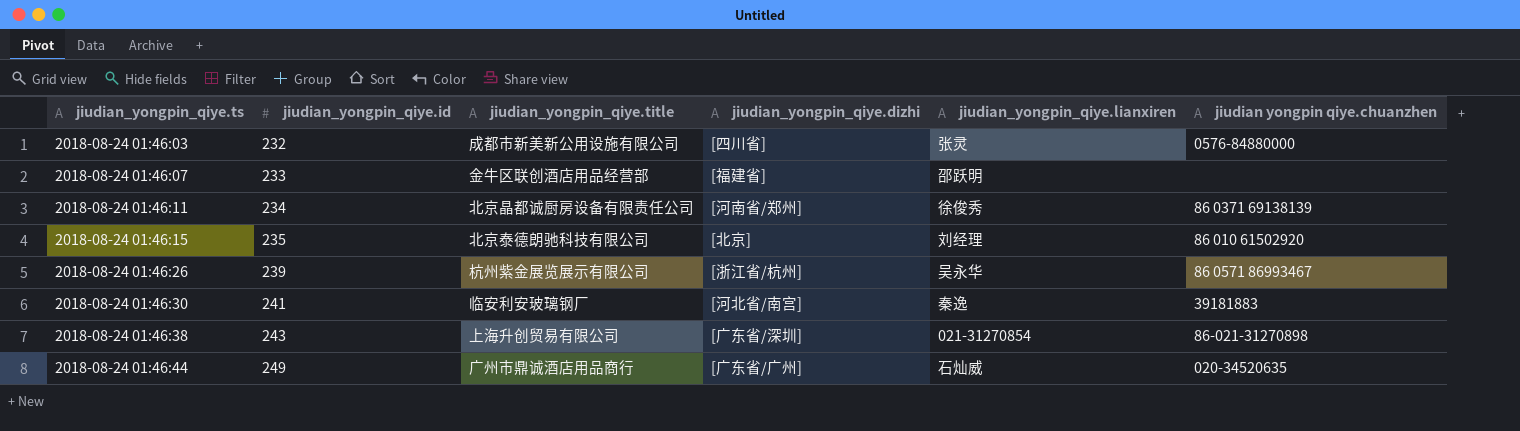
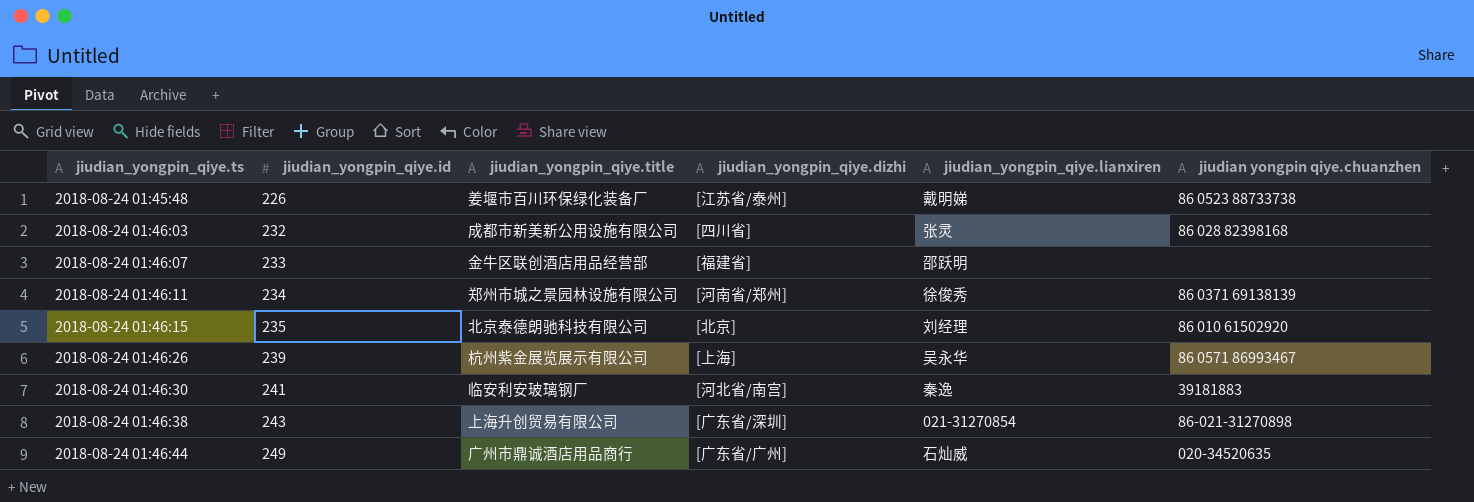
row 2018-08-24 01:45:48: none -> 226 | 姜堰市百川环保绿化装备厂 | [江苏省/泰州] | 戴明娣 | 86 0523 88733738
2018-08-24 01:46:03 | jiudian yongpin qiye.chuanzhen: 0576-84880000 -> 86 028 82398168
2018-08-24 01:46:11 | jiudian_yongpin_qiye.title: 北京晶都诚厨房设备有限责任公司 -> 郑州市城之景园林设施有限公司
2018-08-24 01:46:26 | jiudian_yongpin_qiye.dizhi: [浙江省/杭州] -> [上海]

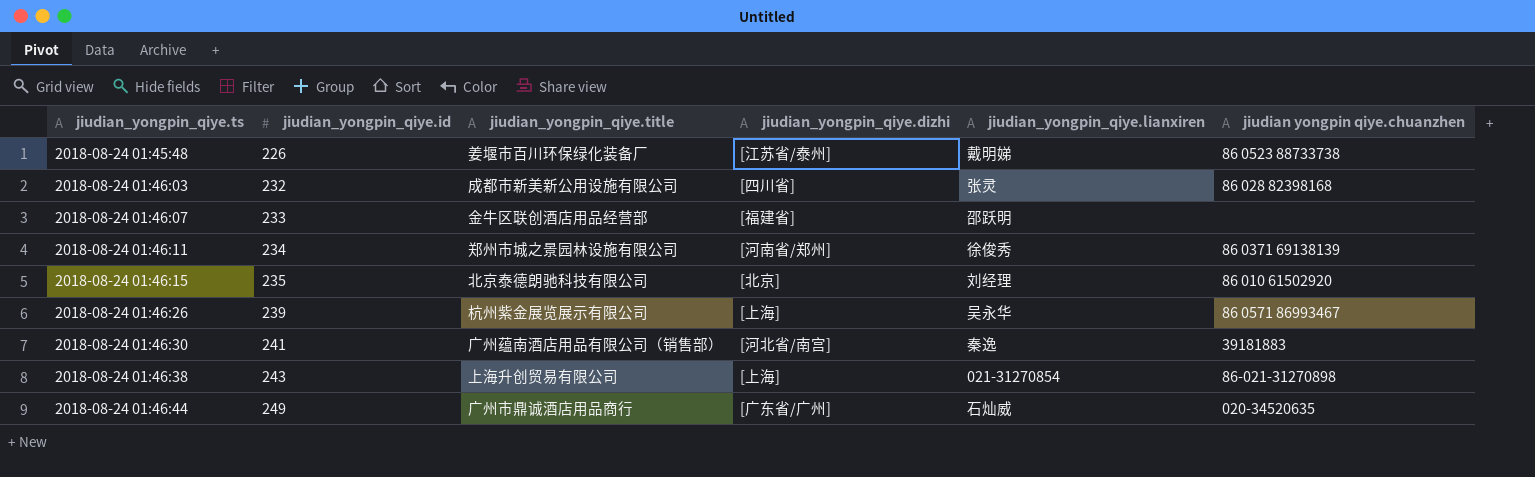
2018-08-24 01:46:30 | jiudian_yongpin_qiye.title: 临安利安玻璃钢厂 -> 广州蕴南酒店用品有限公司（销售部）
2018-08-24 01:46:38 | jiudian_yongpin_qiye.dizhi: [广东省/深圳] -> [上海]

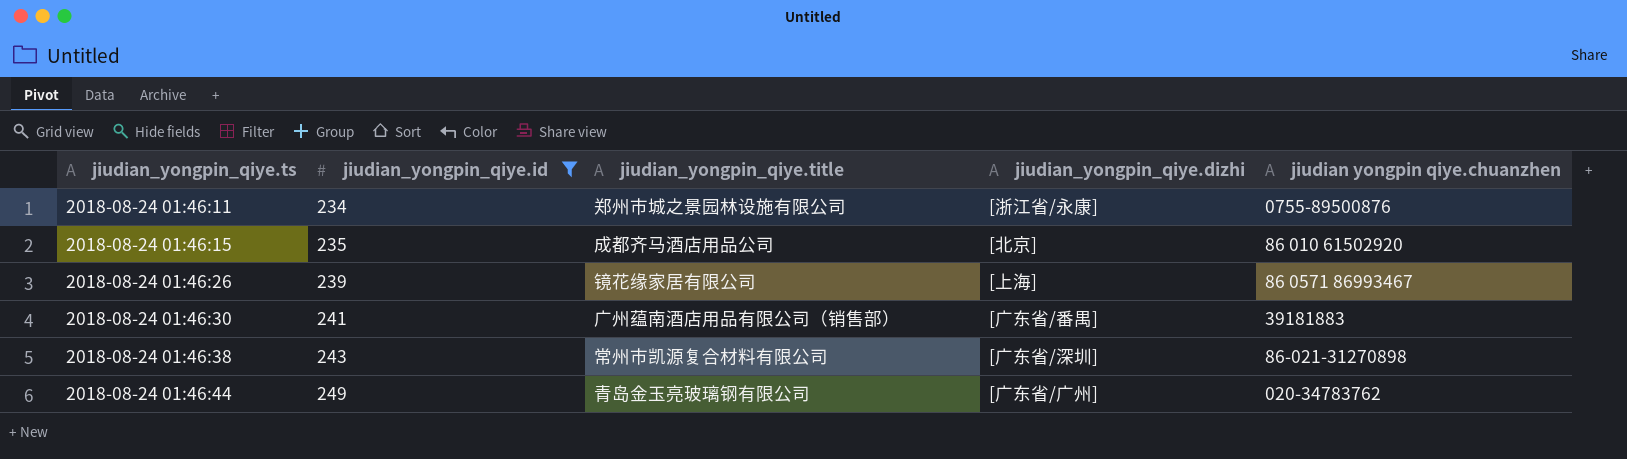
filter: none -> jiudian_yongpin_qiye.id >= 234
column jiudian_yongpin_qiye.lianxiren | position: 5 -> none
2018-08-24 01:46:11 | jiudian_yongpin_qiye.dizhi: [河南省/郑州] -> [浙江省/永康]
2018-08-24 01:46:11 | jiudian yongpin qiye.chuanzhen: 86 0371 69138139 -> 0755-89500876
2018-08-24 01:46:15 | jiudian_yongpin_qiye.title: 北京泰德朗驰科技有限公司 -> 成都齐马酒店用品公司
2018-08-24 01:46:26 | jiudian_yongpin_qiye.title: 杭州紫金展览展示有限公司 -> 镜花缘家居有限公司
2018-08-24 01:46:30 | jiudian_yongpin_qiye.dizhi: [河北省/南宫] -> [广东省/番禺]
2018-08-24 01:46:38 | jiudian_yongpin_qiye.title: 上海升创贸易有限公司 -> 常州市凯源复合材料有限公司
2018-08-24 01:46:38 | jiudian_yongpin_qiye.dizhi: [上海] -> [广东省/深圳]
2018-08-24 01:46:44 | jiudian_yongpin_qiye.title: 广州市鼎诚酒店用品商行 -> 青岛金玉亮玻璃钢有限公司
2018-08-24 01:46:44 | jiudian yongpin qiye.chuanzhen: 020-34520635 -> 020-34783762

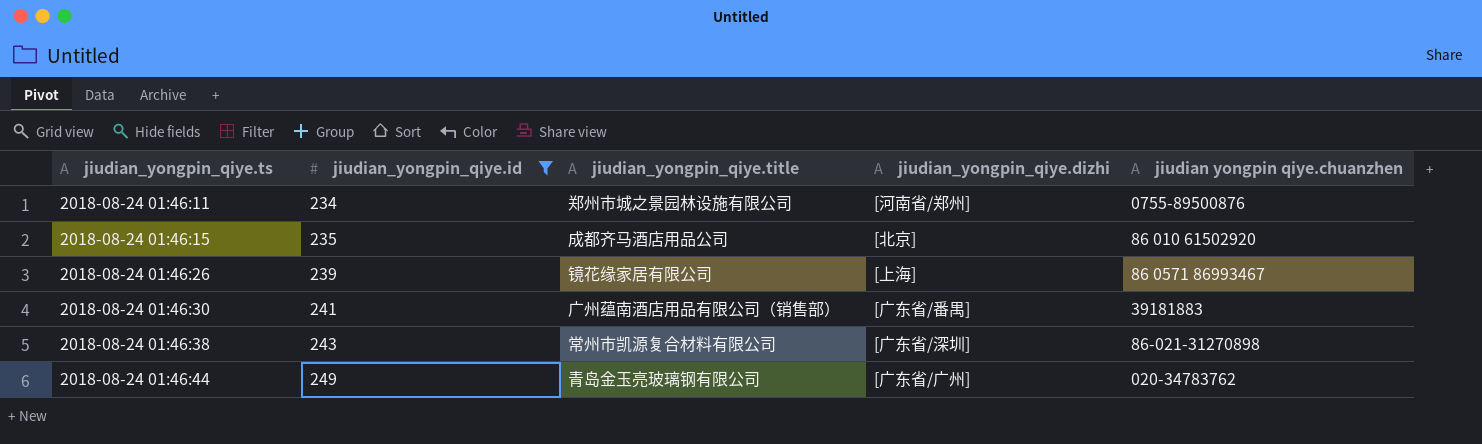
2018-08-24 01:46:11 | jiudian_yongpin_qiye.dizhi: [浙江省/永康] -> [河南省/郑州]

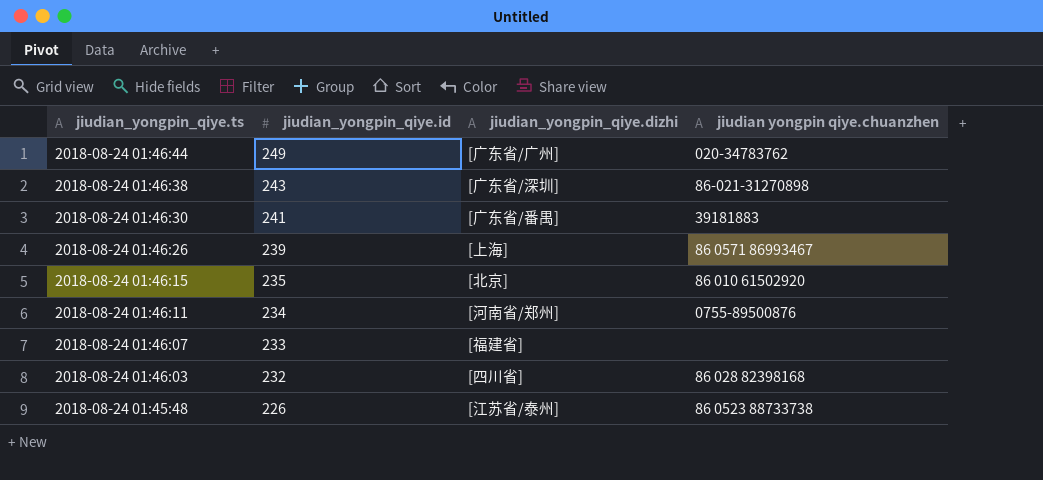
filter: jiudian_yongpin_qiye.id >= 234 -> none
row order: jiudian_yongpin_qiye.ts ascending -> jiudian_yongpin_qiye.ts descending
column jiudian_yongpin_qiye.title | position: 3 -> none

